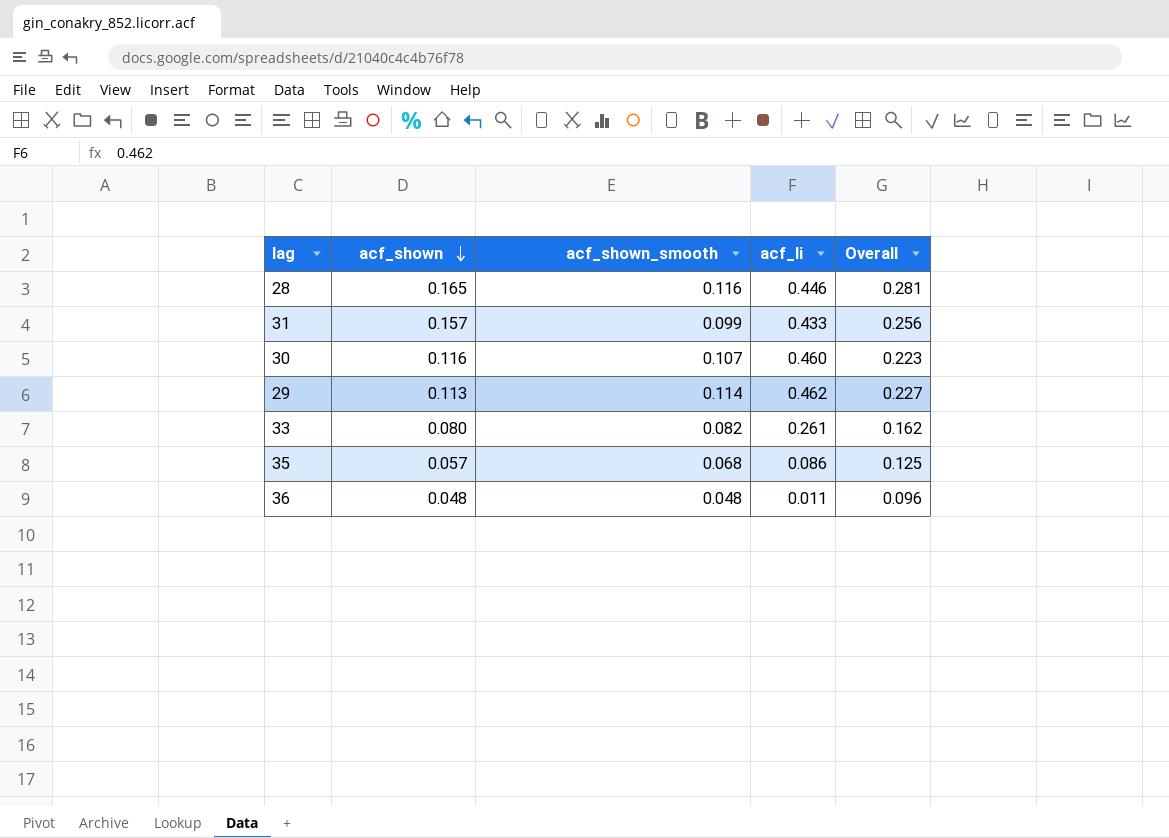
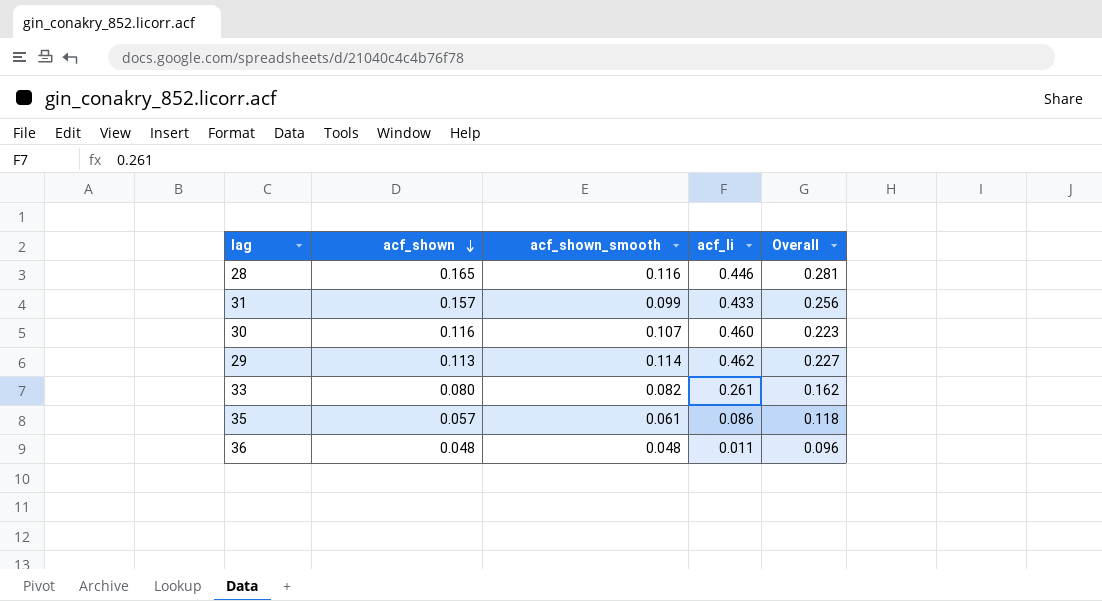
35 | acf_shown_smooth: 0.068 -> 0.061
35 | Overall: 0.125 -> 0.118

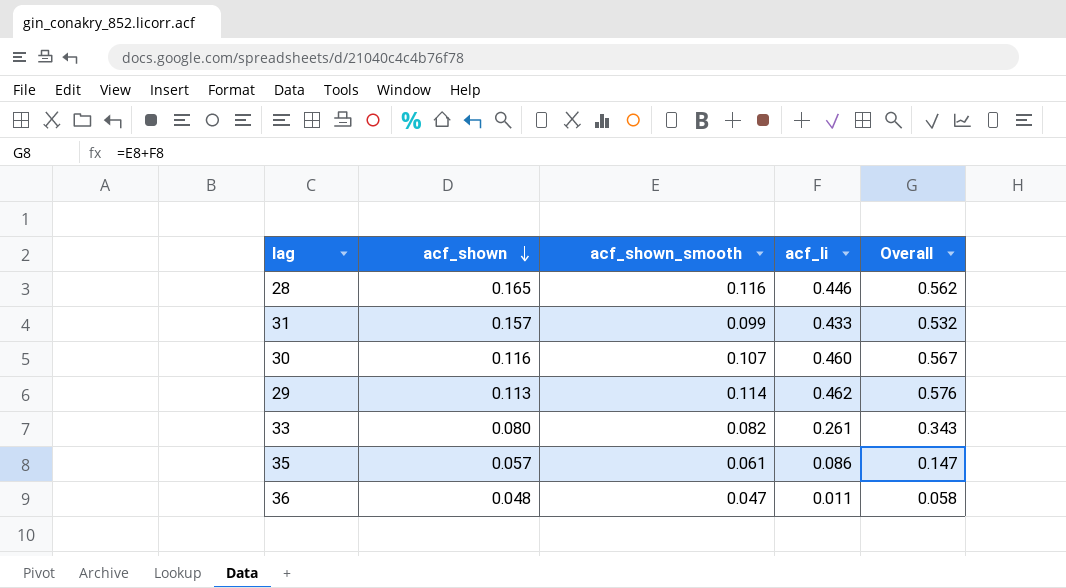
column Overall | formula: [acf_shown] + [acf_shown_smooth] -> [acf_shown_smooth] + [acf_li]
36 | acf_shown_smooth: 0.048 -> 0.047

